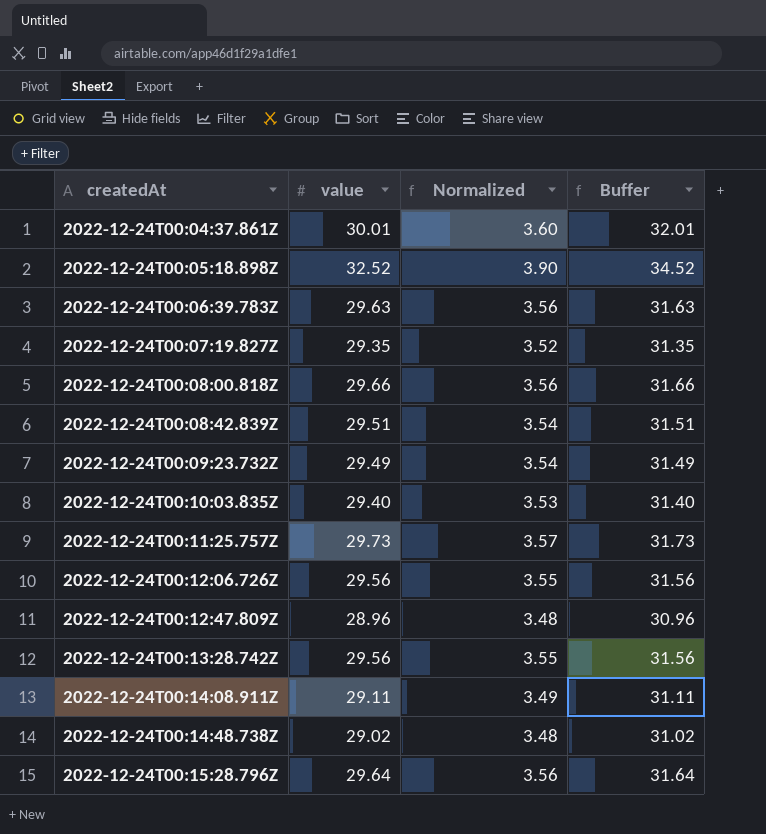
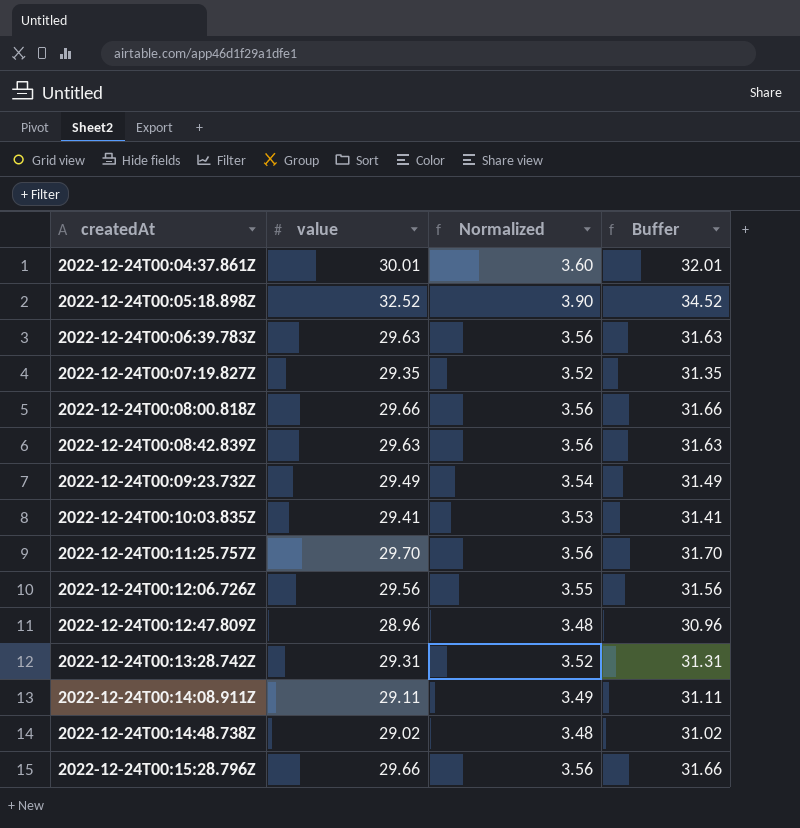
2022-12-24T00:08:42.839Z | value: 29.51 -> 29.63
2022-12-24T00:08:42.839Z | Normalized: 3.54 -> 3.56
2022-12-24T00:08:42.839Z | Buffer: 31.51 -> 31.63
2022-12-24T00:10:03.835Z | value: 29.40 -> 29.41
2022-12-24T00:10:03.835Z | Buffer: 31.40 -> 31.41
2022-12-24T00:11:25.757Z | value: 29.73 -> 29.70
2022-12-24T00:11:25.757Z | Normalized: 3.57 -> 3.56
2022-12-24T00:11:25.757Z | Buffer: 31.73 -> 31.70
2022-12-24T00:13:28.742Z | value: 29.56 -> 29.31
2022-12-24T00:13:28.742Z | Normalized: 3.55 -> 3.52
2022-12-24T00:13:28.742Z | Buffer: 31.56 -> 31.31
2022-12-24T00:15:28.796Z | value: 29.64 -> 29.66
2022-12-24T00:15:28.796Z | Buffer: 31.64 -> 31.66

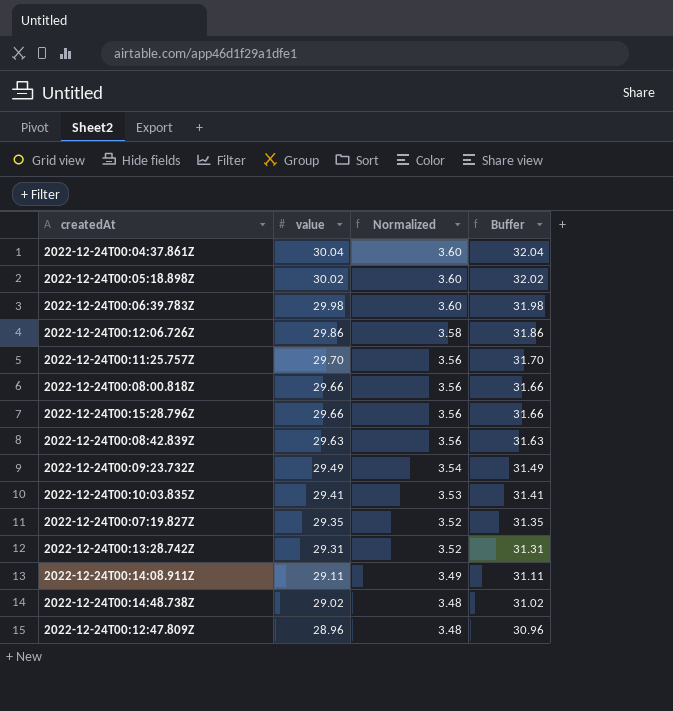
row order: createdAt ascending -> value descending
2022-12-24T00:04:37.861Z | value: 30.01 -> 30.04
2022-12-24T00:04:37.861Z | Buffer: 32.01 -> 32.04
2022-12-24T00:05:18.898Z | value: 32.52 -> 30.02
2022-12-24T00:05:18.898Z | Normalized: 3.90 -> 3.60
2022-12-24T00:05:18.898Z | Buffer: 34.52 -> 32.02
2022-12-24T00:06:39.783Z | value: 29.63 -> 29.98
2022-12-24T00:06:39.783Z | Normalized: 3.56 -> 3.60
2022-12-24T00:06:39.783Z | Buffer: 31.63 -> 31.98
2022-12-24T00:12:06.726Z | value: 29.56 -> 29.86
2022-12-24T00:12:06.726Z | Normalized: 3.55 -> 3.58
2022-12-24T00:12:06.726Z | Buffer: 31.56 -> 31.86

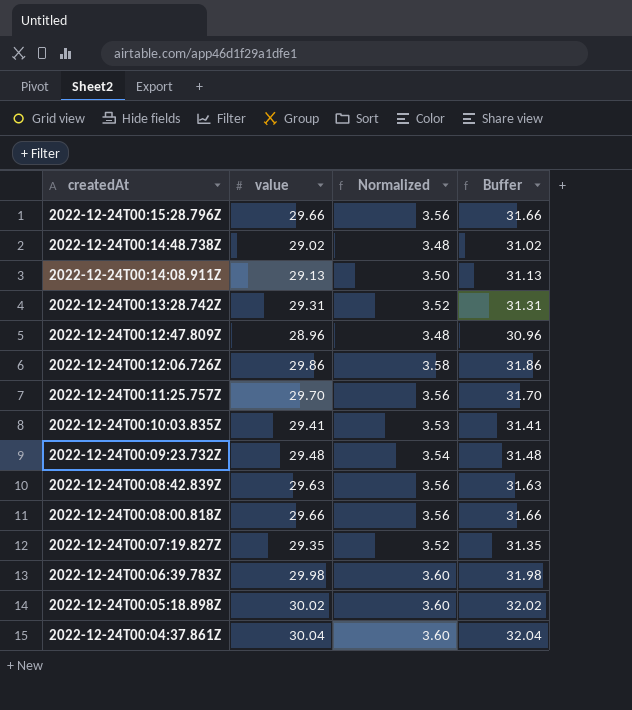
row order: value descending -> createdAt descending
2022-12-24T00:14:08.911Z | value: 29.11 -> 29.13
2022-12-24T00:14:08.911Z | Normalized: 3.49 -> 3.50
2022-12-24T00:14:08.911Z | Buffer: 31.11 -> 31.13
2022-12-24T00:09:23.732Z | value: 29.49 -> 29.48
2022-12-24T00:09:23.732Z | Buffer: 31.49 -> 31.48

